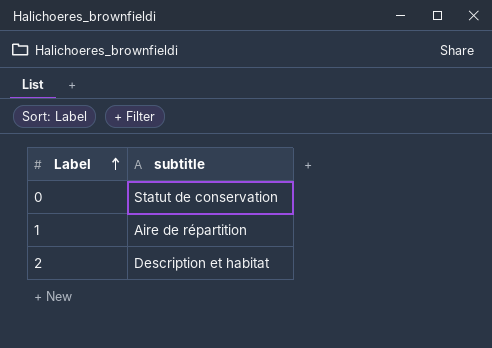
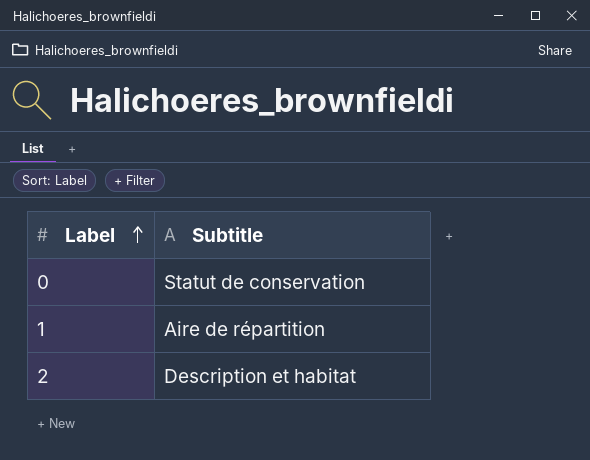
column name: subtitle -> Subtitle

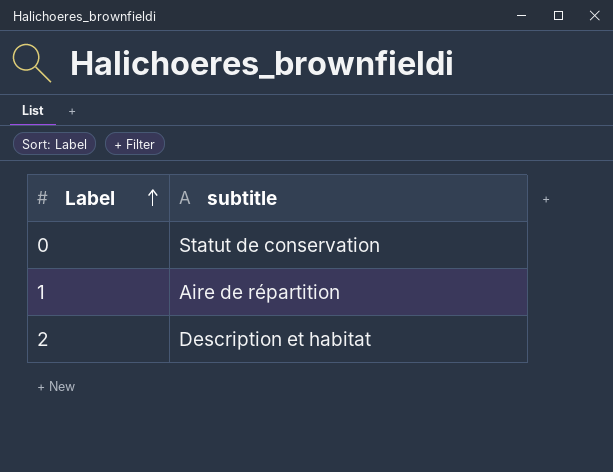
column name: Subtitle -> subtitle

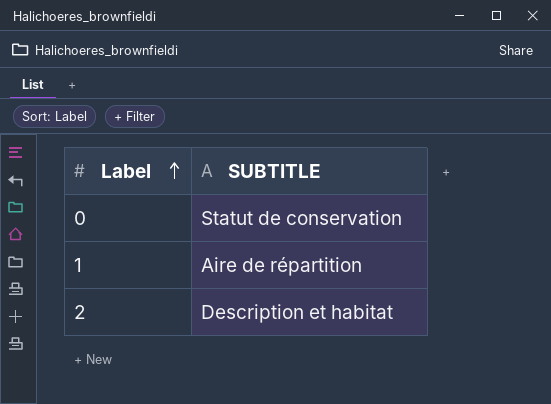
column name: subtitle -> SUBTITLE

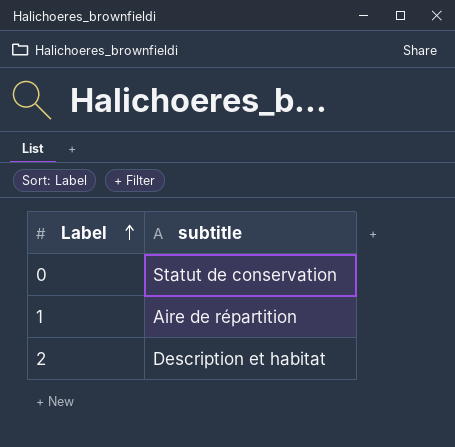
column name: SUBTITLE -> subtitle

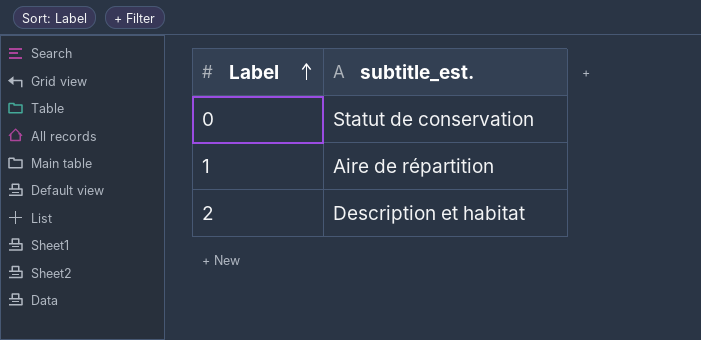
column name: subtitle -> subtitle_est.

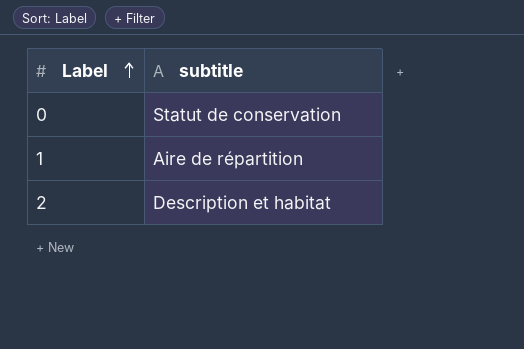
column name: subtitle_est. -> subtitle

